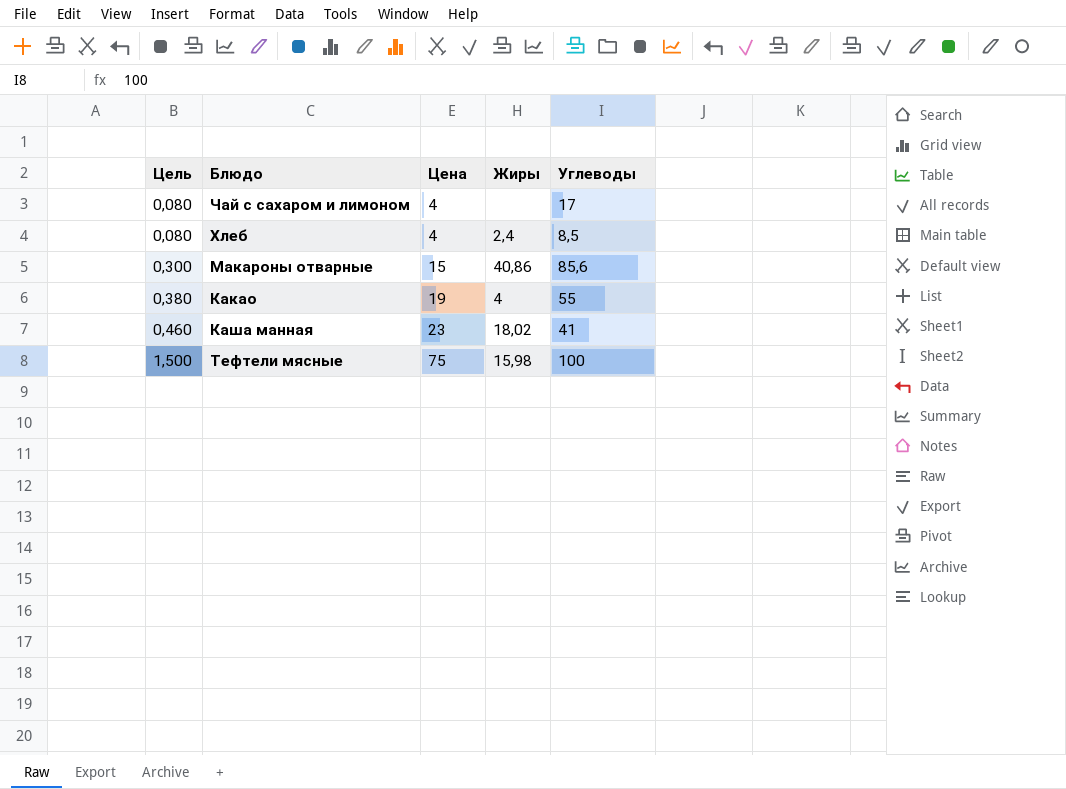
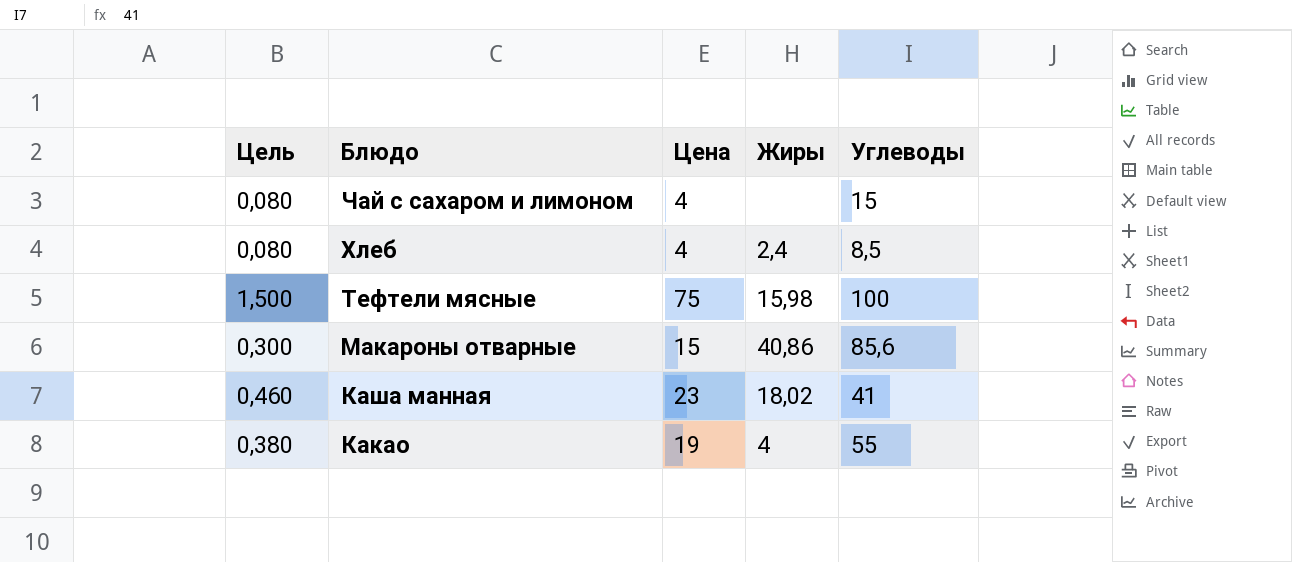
row order: Цель ascending -> Блюдо descending
Чай с сахаром и лимоном | Углеводы: 17 -> 15

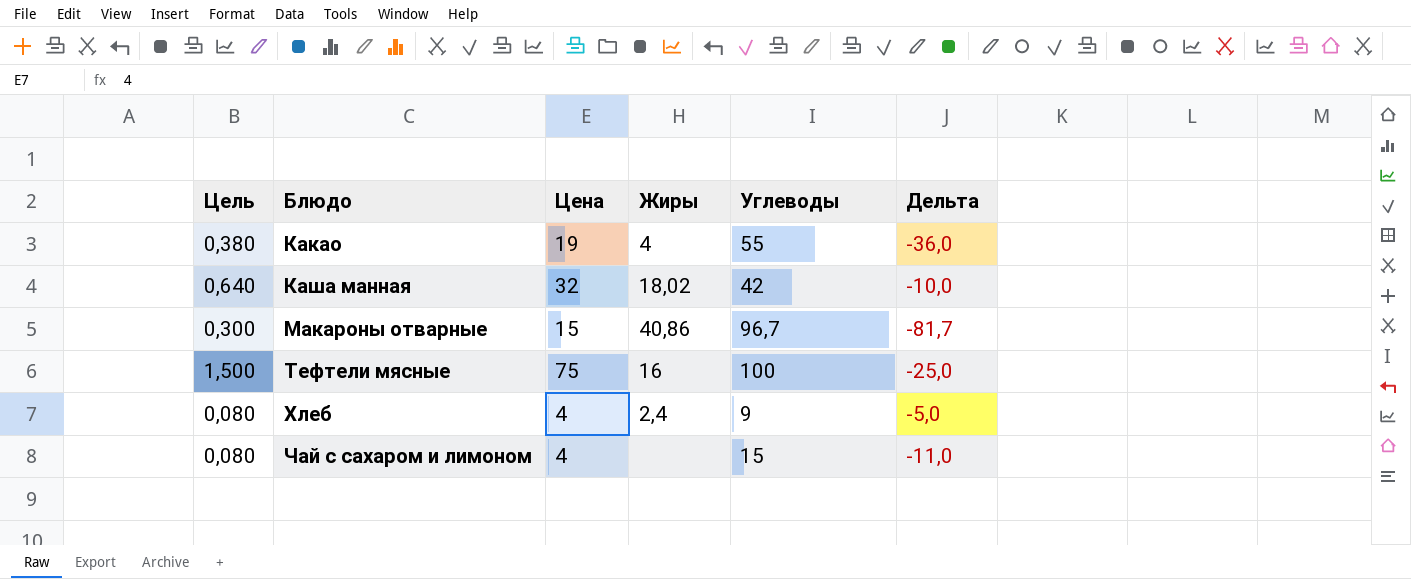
row order: Блюдо descending -> Блюдо ascending
column Дельта | formula: none -> [Цена] - [Углеводы]
Каша манная | Цель: 0,460 -> 0,640
Каша манная | Цена: 23 -> 32
Каша манная | Углеводы: 41 -> 42
Макароны отварные | Углеводы: 85,6 -> 96,7
Тефтели мясные | Жиры: 15,98 -> 16
Хлеб | Углеводы: 8,5 -> 9

